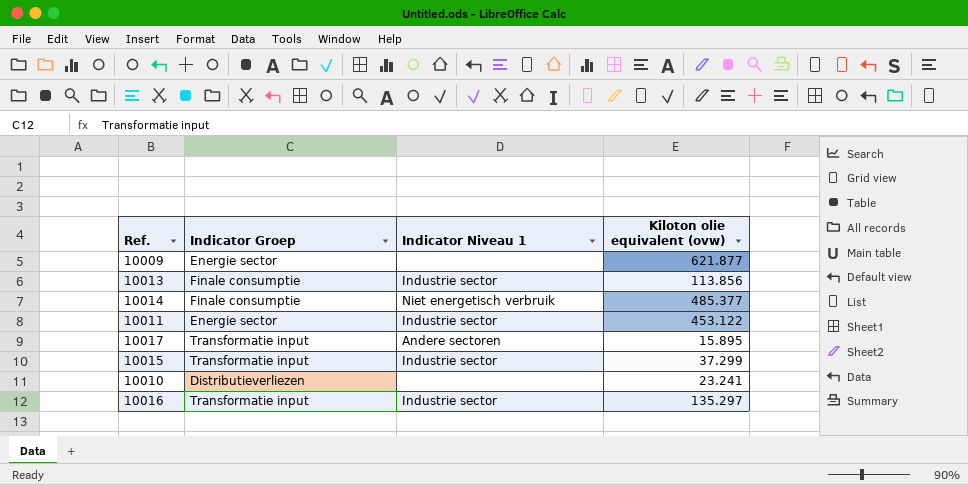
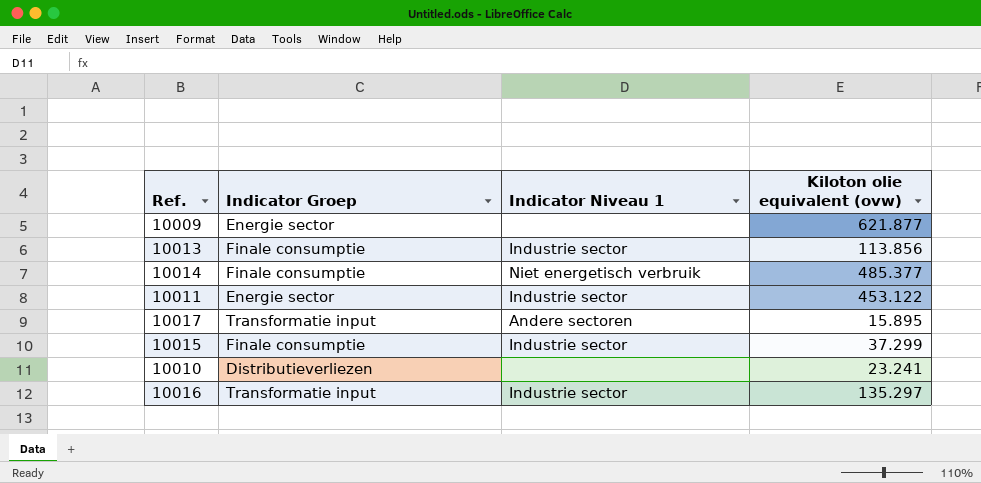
10015 | Indicator Groep: Transformatie input -> Finale consumptie

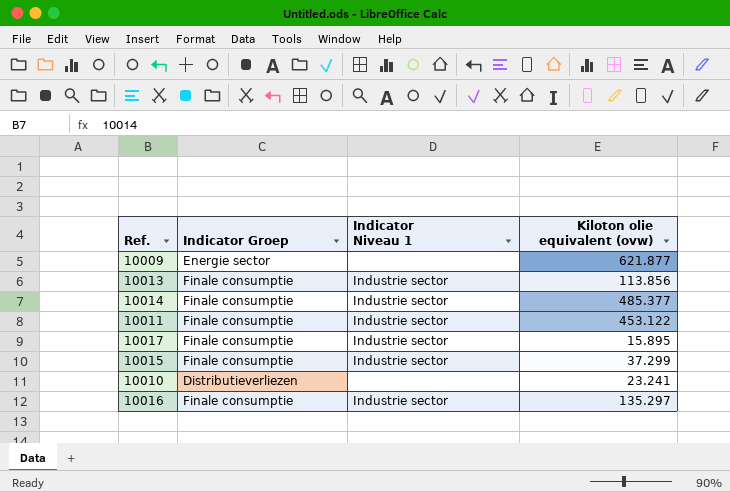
10014 | Indicator Niveau 1: Niet energetisch verbruik -> Industrie sector
10011 | Indicator Groep: Energie sector -> Finale consumptie
10017 | Indicator Groep: Transformatie input -> Finale consumptie
10017 | Indicator Niveau 1: Andere sectoren -> Industrie sector
10016 | Indicator Groep: Transformatie input -> Finale consumptie

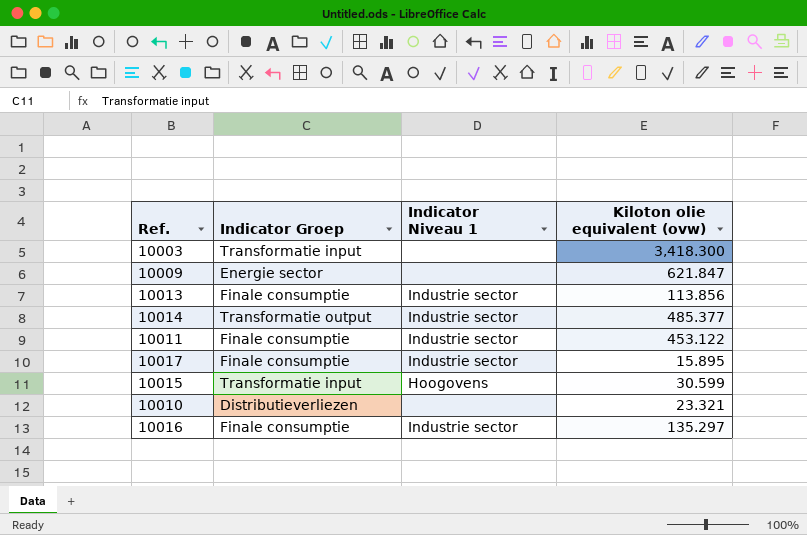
row 10003: none -> Transformatie input | none | 3,418.300
10009 | Kiloton olie equivalent (ovw): 621.877 -> 621.847
10014 | Indicator Groep: Finale consumptie -> Transformatie output
10015 | Indicator Groep: Finale consumptie -> Transformatie input
10015 | Indicator Niveau 1: Industrie sector -> Hoogovens
10015 | Kiloton olie equivalent (ovw): 37.299 -> 30.599
10010 | Kiloton olie equivalent (ovw): 23.241 -> 23.321

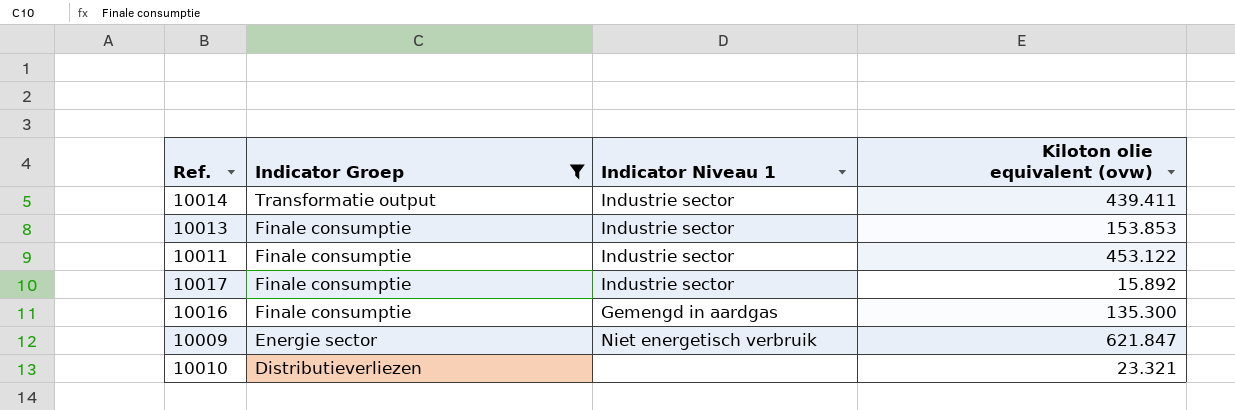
filter: none -> Indicator Groep != Transformatie input
row order: none -> Indicator Groep descending
10014 | Kiloton olie equivalent (ovw): 485.377 -> 439.411
10013 | Kiloton olie equivalent (ovw): 113.856 -> 153.853
10017 | Kiloton olie equivalent (ovw): 15.895 -> 15.892
10016 | Indicator Niveau 1: Industrie sector -> Gemengd in aardgas
10016 | Kiloton olie equivalent (ovw): 135.297 -> 135.300
10009 | Indicator Niveau 1: none -> Niet energetisch verbruik

